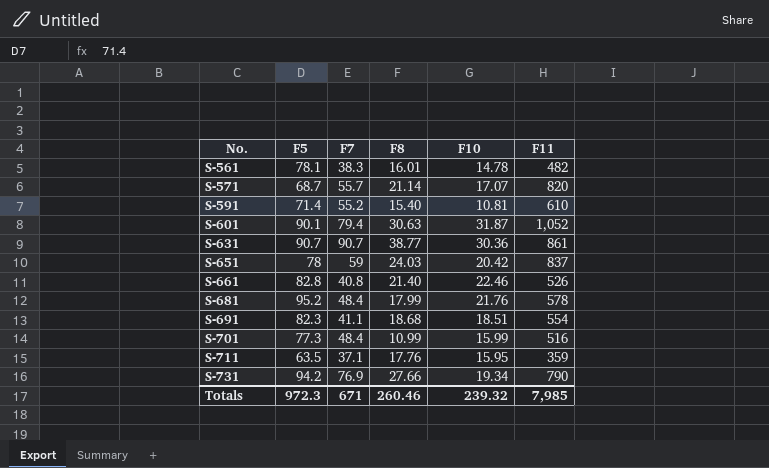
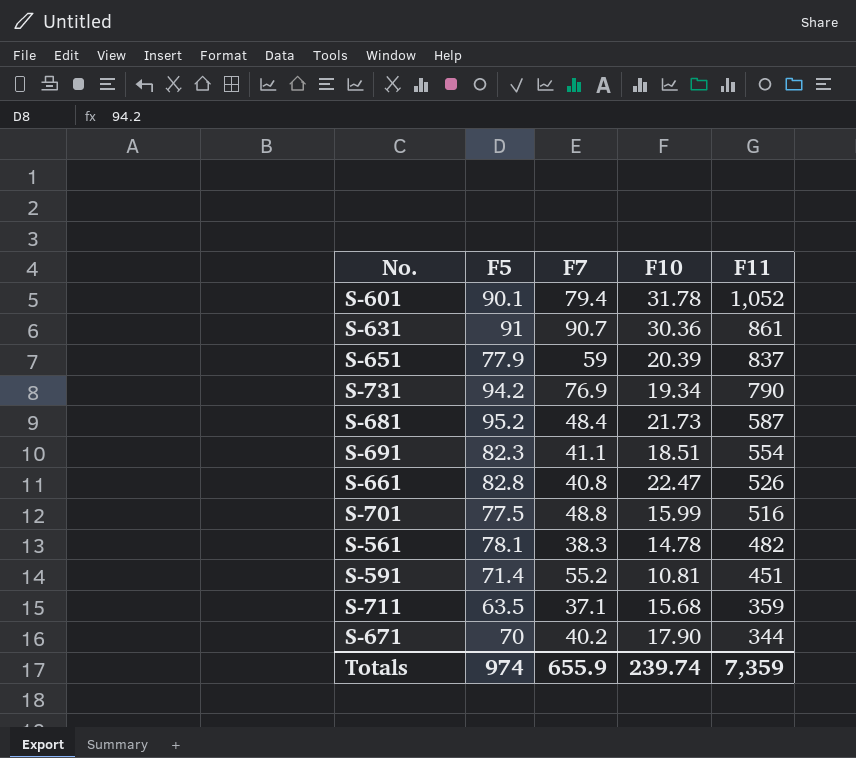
row order: No. ascending -> F11 descending
column F8 | position: 4 -> none
row S-571: 68.7 | 55.7 | 21.14 | 17.07 | 820 -> none
S-601 | F10: 31.87 -> 31.78
S-631 | F5: 90.7 -> 91
S-651 | F5: 78 -> 77.9
S-651 | F10: 20.42 -> 20.39
S-681 | F10: 21.76 -> 21.73
S-681 | F11: 578 -> 587
S-661 | F10: 22.46 -> 22.47
S-701 | F5: 77.3 -> 77.5
S-701 | F7: 48.4 -> 48.8
S-591 | F11: 610 -> 451
S-711 | F10: 15.95 -> 15.68
row S-671: none -> 70 | 40.2 | 17.90 | 344
Totals | F5: 972.3 -> 974
Totals | F7: 671 -> 655.9
Totals | F10: 239.32 -> 239.74
Totals | F11: 7,985 -> 7,359

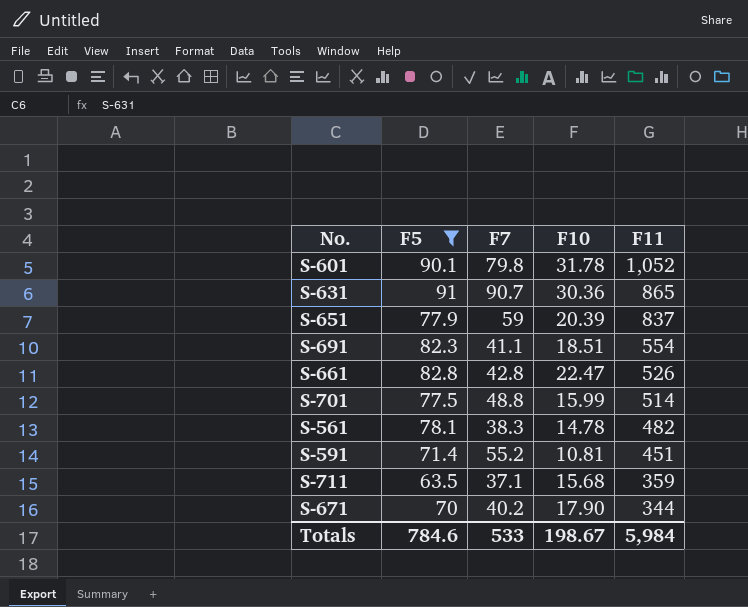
filter: none -> F5 <= 91
S-601 | F7: 79.4 -> 79.8
S-631 | F11: 861 -> 865
S-661 | F7: 40.8 -> 42.8
S-701 | F11: 516 -> 514
Totals | F5: 974 -> 784.6
Totals | F7: 655.9 -> 533
Totals | F10: 239.74 -> 198.67
Totals | F11: 7,359 -> 5,984

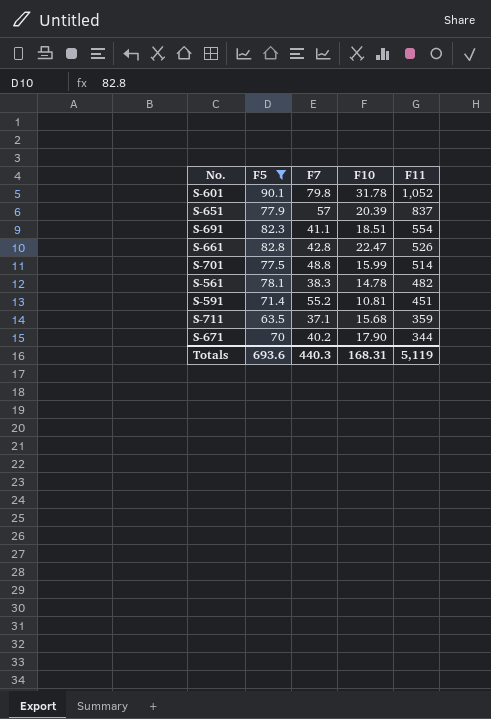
row S-631: 91 | 90.7 | 30.36 | 865 -> none
S-651 | F7: 59 -> 57
Totals | F5: 784.6 -> 693.6
Totals | F7: 533 -> 440.3
Totals | F10: 198.67 -> 168.31
Totals | F11: 5,984 -> 5,119

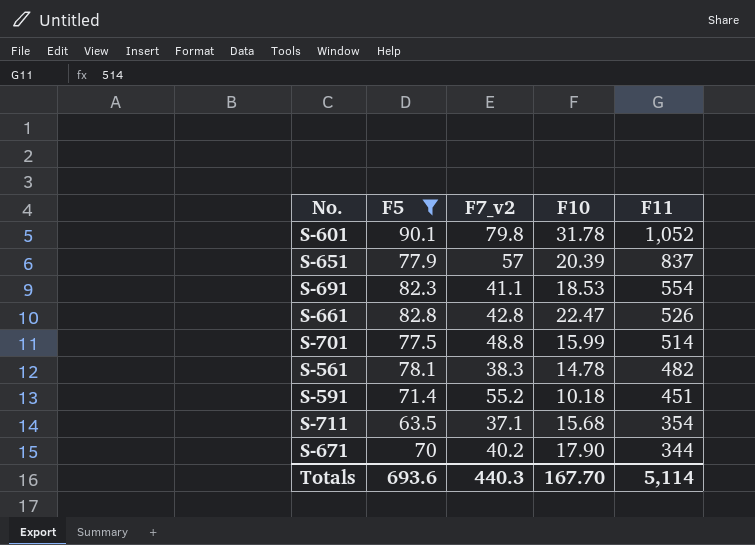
column name: F7 -> F7_v2
S-691 | F10: 18.51 -> 18.53
S-591 | F10: 10.81 -> 10.18
S-711 | F11: 359 -> 354
Totals | F10: 168.31 -> 167.70
Totals | F11: 5,119 -> 5,114

